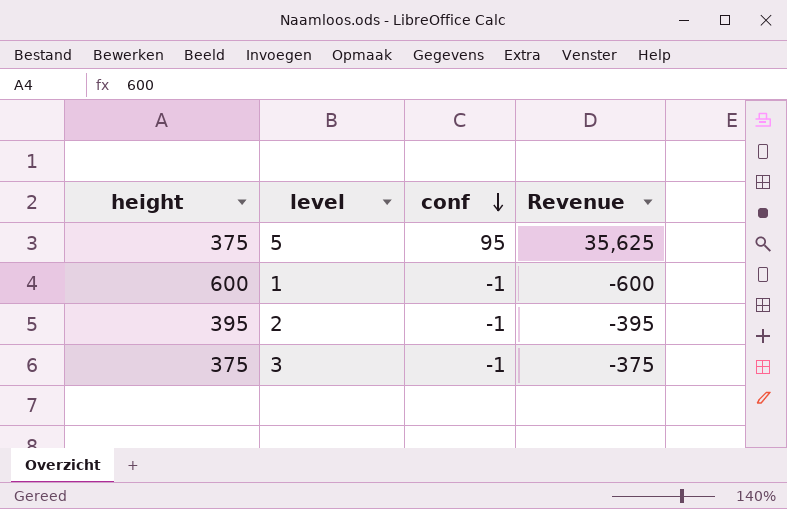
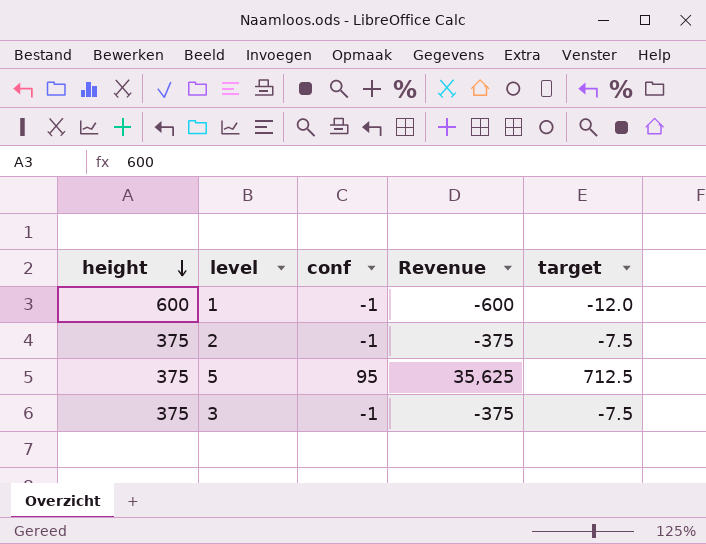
row order: conf descending -> height descending
column target | formula: none -> [Revenue] * 0.02
2 | height: 395 -> 375
2 | Revenue: -395 -> -375

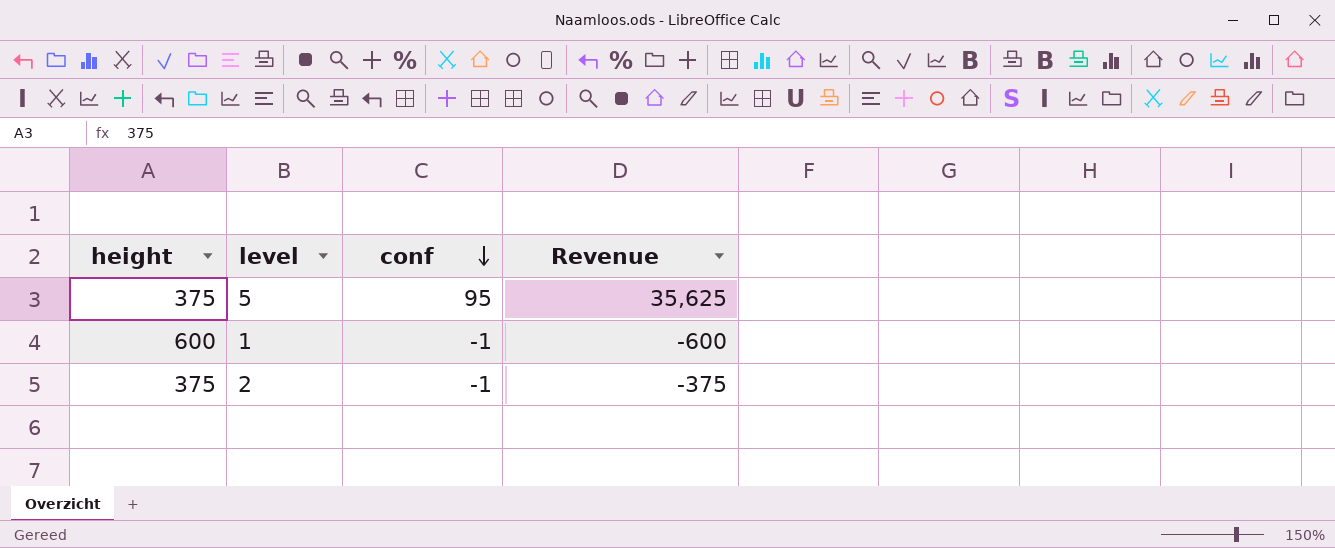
row order: height descending -> conf descending
column target | formula: [Revenue] * 0.02 -> none
row 3: 375 | -1 | -375 | -7.5 -> none

